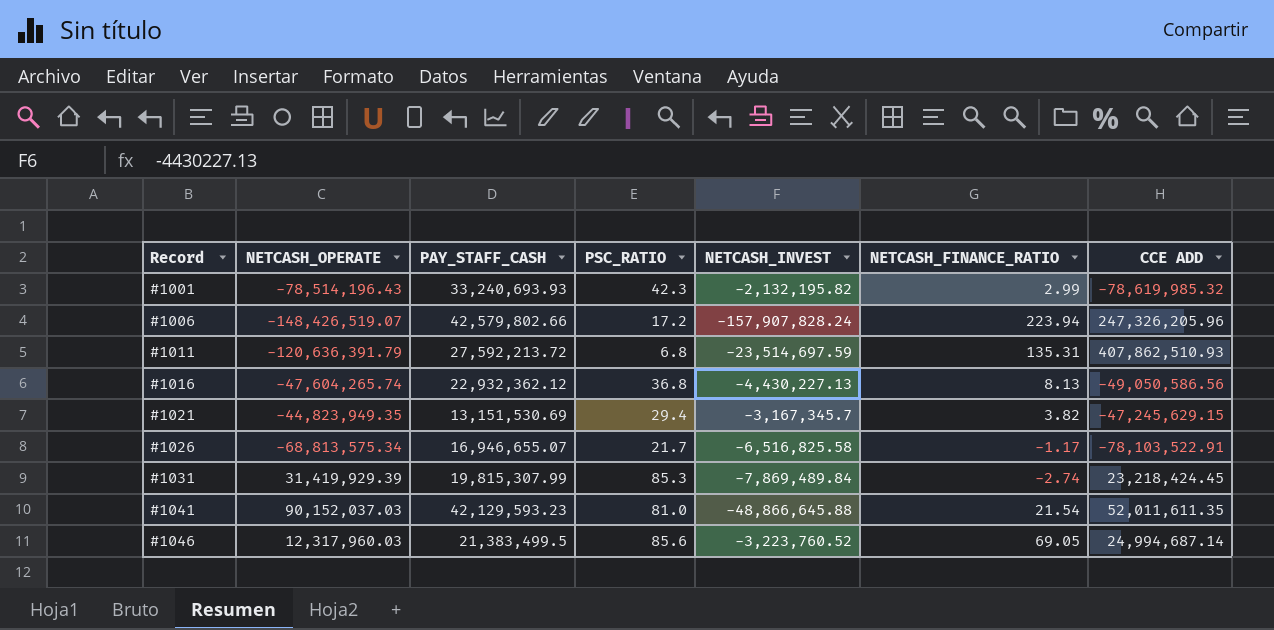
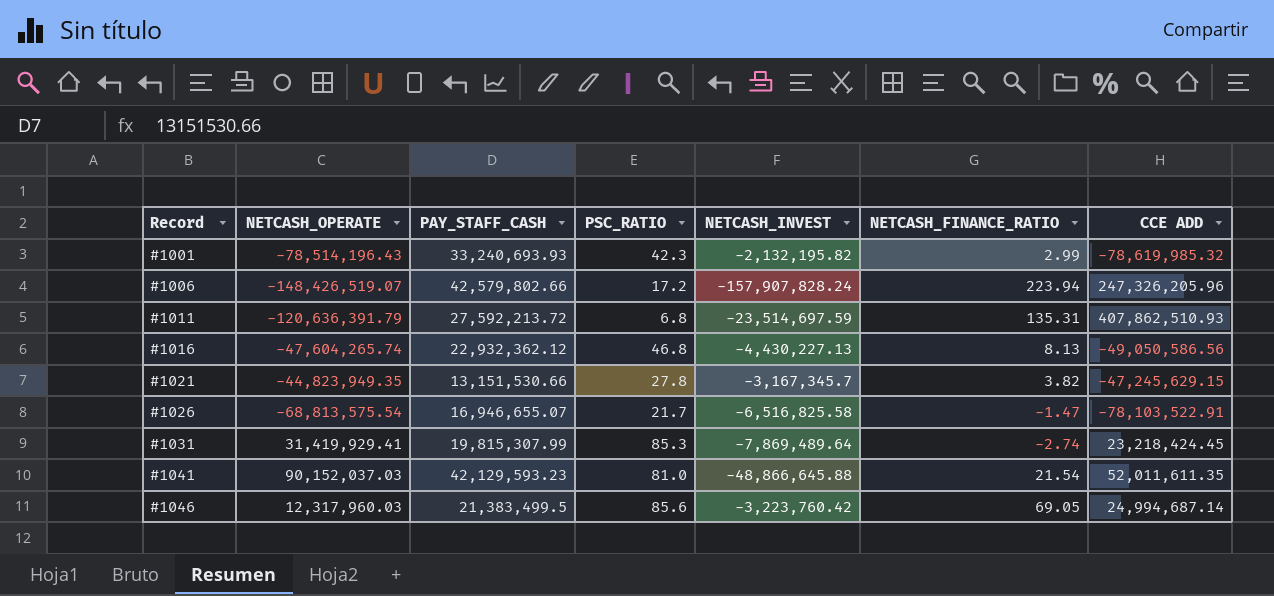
#1016 | PSC_RATIO: 36.8 -> 46.8
#1021 | PAY_STAFF_CASH: 13,151,530.69 -> 13,151,530.66
#1021 | PSC_RATIO: 29.4 -> 27.8
#1026 | NETCASH_OPERATE: -68,813,575.34 -> -68,813,575.54
#1026 | NETCASH_FINANCE_RATIO: -1.17 -> -1.47
#1031 | NETCASH_OPERATE: 31,419,929.39 -> 31,419,929.41
#1031 | NETCASH_INVEST: -7,869,489.84 -> -7,869,489.64
#1046 | NETCASH_INVEST: -3,223,760.52 -> -3,223,760.42

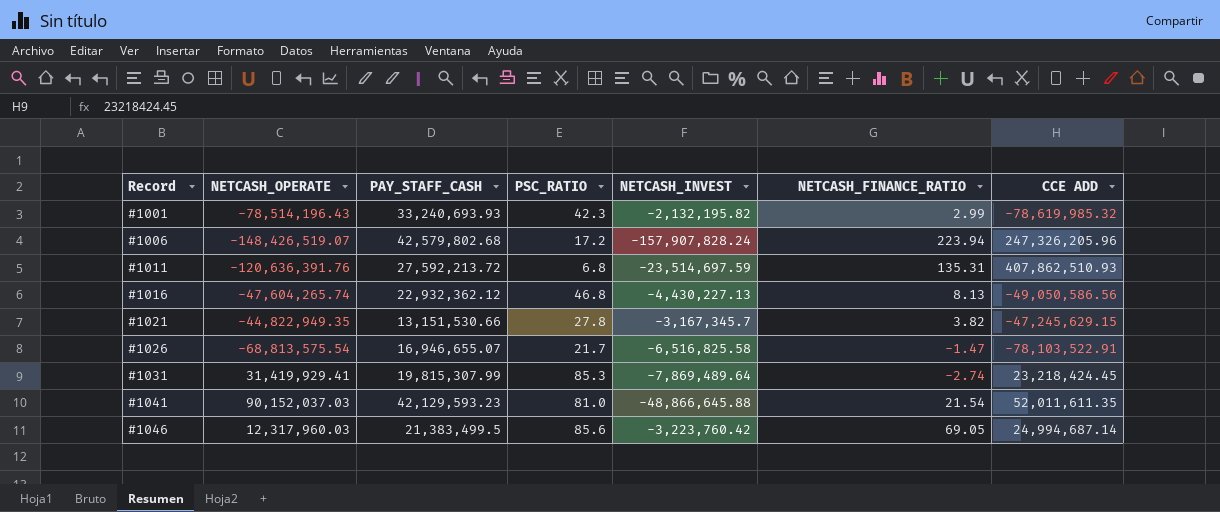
#1006 | PAY_STAFF_CASH: 42,579,802.66 -> 42,579,802.68
#1011 | NETCASH_OPERATE: -120,636,391.79 -> -120,636,391.76
#1021 | NETCASH_OPERATE: -44,823,949.35 -> -44,822,949.35

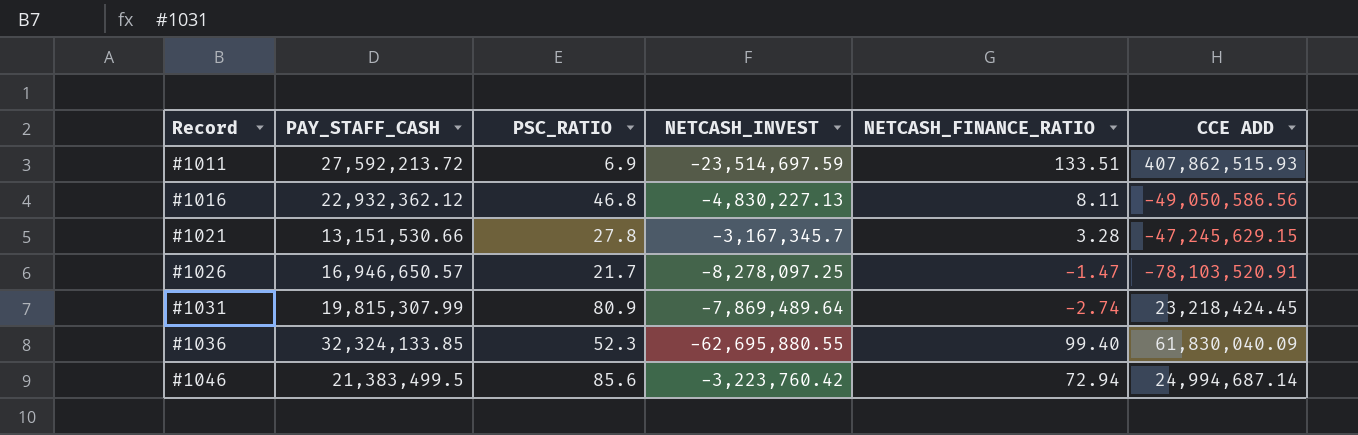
column NETCASH_OPERATE | position: 2 -> none
row #1001: -78,514,196.43 | 33,240,693.93 | 42.3 | -2,132,195.82 | 2.99 | -78,619,985.32 -> none
row #1006: -148,426,519.07 | 42,579,802.68 | 17.2 | -157,907,828.24 | 223.94 | 247,326,205.96 -> none
row #1041: 90,152,037.03 | 42,129,593.23 | 81.0 | -48,866,645.88 | 21.54 | 52,011,611.35 -> none
#1011 | PSC_RATIO: 6.8 -> 6.9
#1011 | NETCASH_FINANCE_RATIO: 135.31 -> 133.51
#1011 | CCE ADD: 407,862,510.93 -> 407,862,515.93
#1016 | NETCASH_INVEST: -4,430,227.13 -> -4,830,227.13
#1016 | NETCASH_FINANCE_RATIO: 8.13 -> 8.11
#1021 | NETCASH_FINANCE_RATIO: 3.82 -> 3.28
#1026 | PAY_STAFF_CASH: 16,946,655.07 -> 16,946,650.57
#1026 | NETCASH_INVEST: -6,516,825.58 -> -8,278,097.25
#1026 | CCE ADD: -78,103,522.91 -> -78,103,520.91
#1031 | PSC_RATIO: 85.3 -> 80.9
row #1036: none -> 32,324,133.85 | 52.3 | -62,695,880.55 | 99.40 | 61,830,040.09
#1046 | NETCASH_FINANCE_RATIO: 69.05 -> 72.94

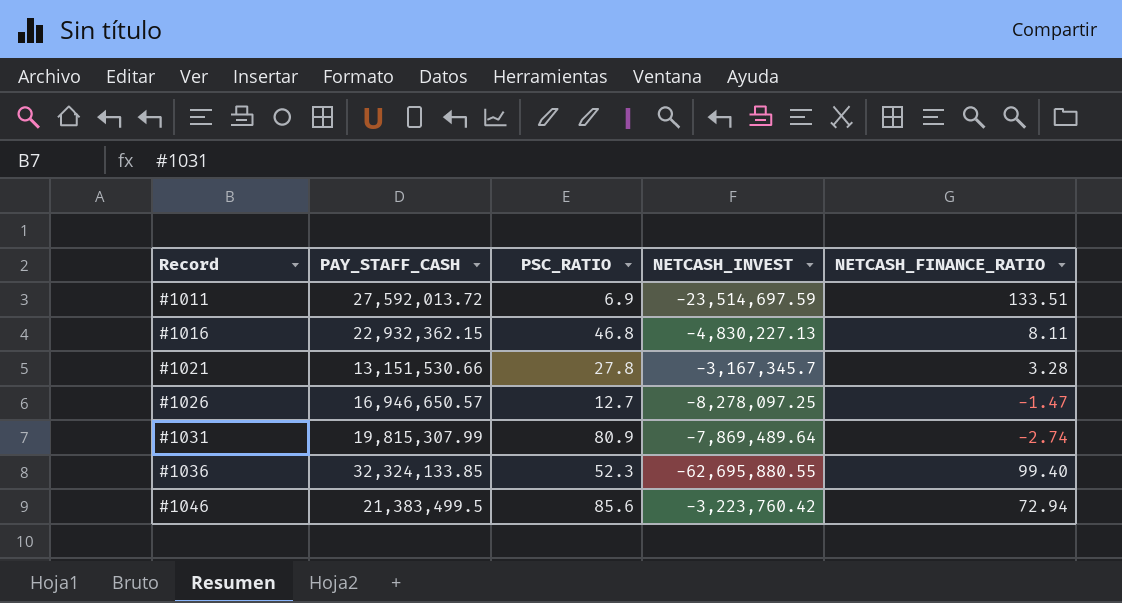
column CCE ADD | position: 6 -> none
#1011 | PAY_STAFF_CASH: 27,592,213.72 -> 27,592,013.72
#1016 | PAY_STAFF_CASH: 22,932,362.12 -> 22,932,362.15
#1026 | PSC_RATIO: 21.7 -> 12.7

